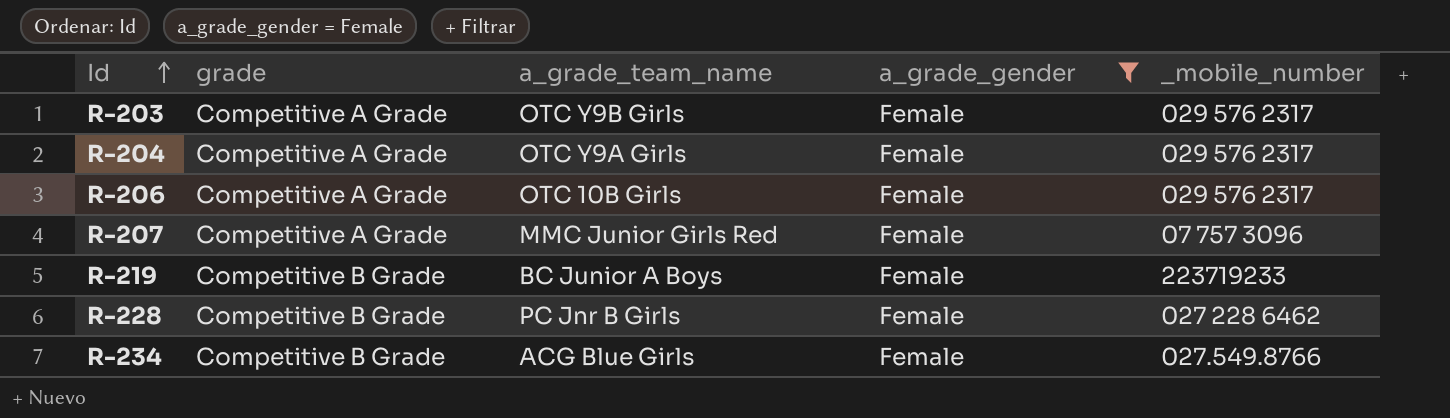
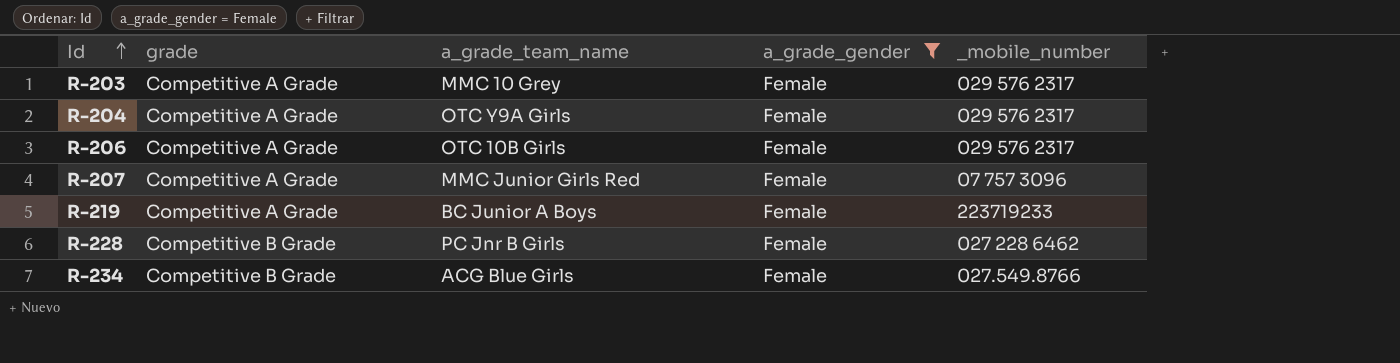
R-203 | a_grade_team_name: OTC Y9B Girls -> MMC 10 Grey
R-219 | grade: Competitive B Grade -> Competitive A Grade

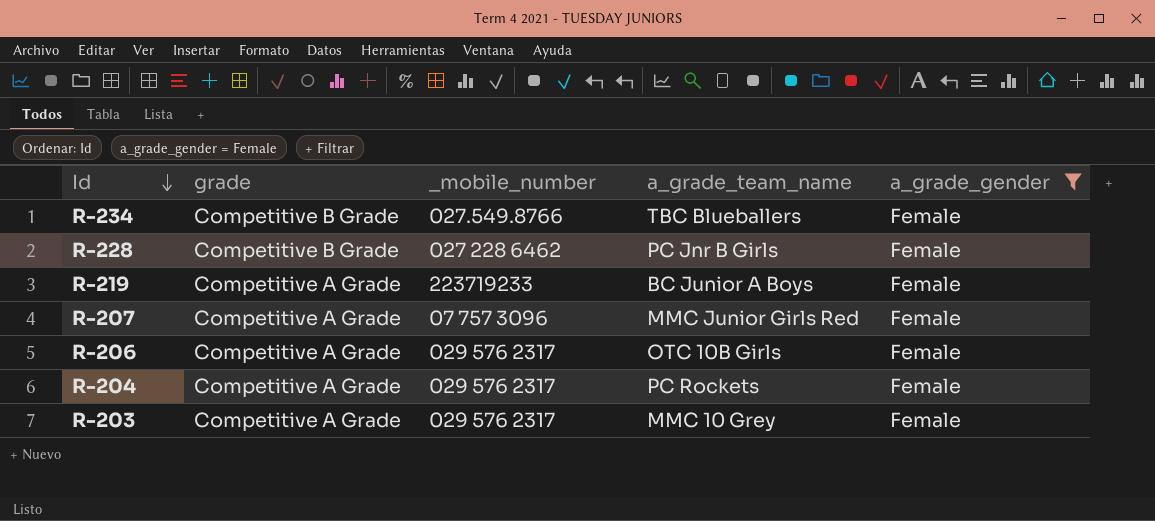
row order: Id ascending -> Id descending
column _mobile_number | position: 5 -> 3
R-234 | a_grade_team_name: ACG Blue Girls -> TBC Blueballers
R-204 | a_grade_team_name: OTC Y9A Girls -> PC Rockets

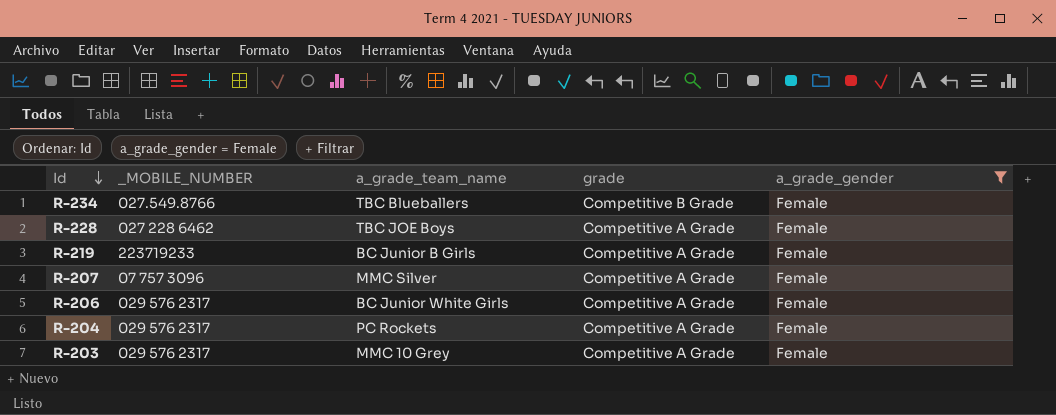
column name: _mobile_number -> _MOBILE_NUMBER
column grade | position: 2 -> 4
R-228 | a_grade_team_name: PC Jnr B Girls -> TBC JOE Boys
R-228 | grade: Competitive B Grade -> Competitive A Grade
R-219 | a_grade_team_name: BC Junior A Boys -> BC Junior B Girls
R-207 | a_grade_team_name: MMC Junior Girls Red -> MMC Silver
R-206 | a_grade_team_name: OTC 10B Girls -> BC Junior White Girls

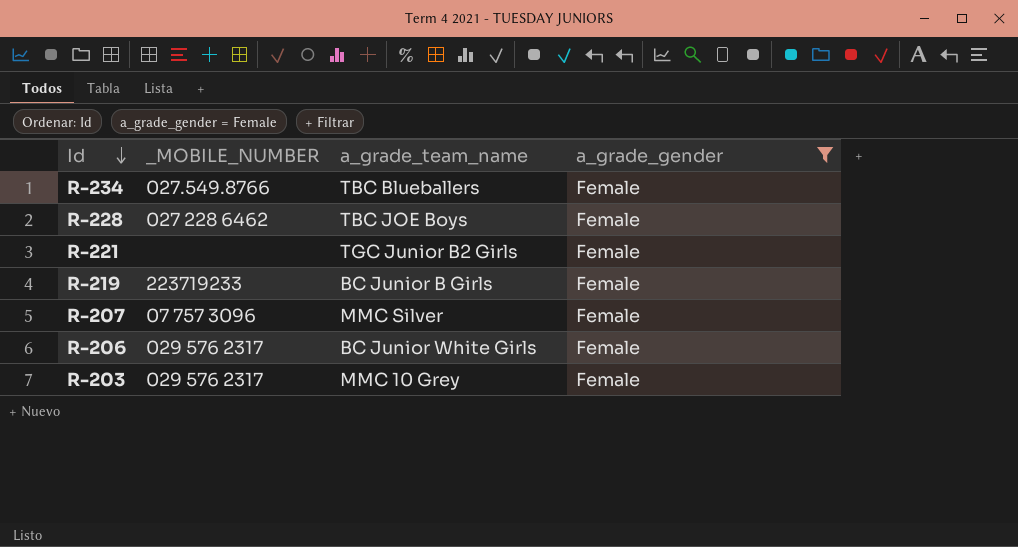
column grade | position: 4 -> none
row R-204: 029 576 2317 | PC Rockets | Competitive A Grade | Female -> none
row R-221: none -> none | TGC Junior B2 Girls | Female

